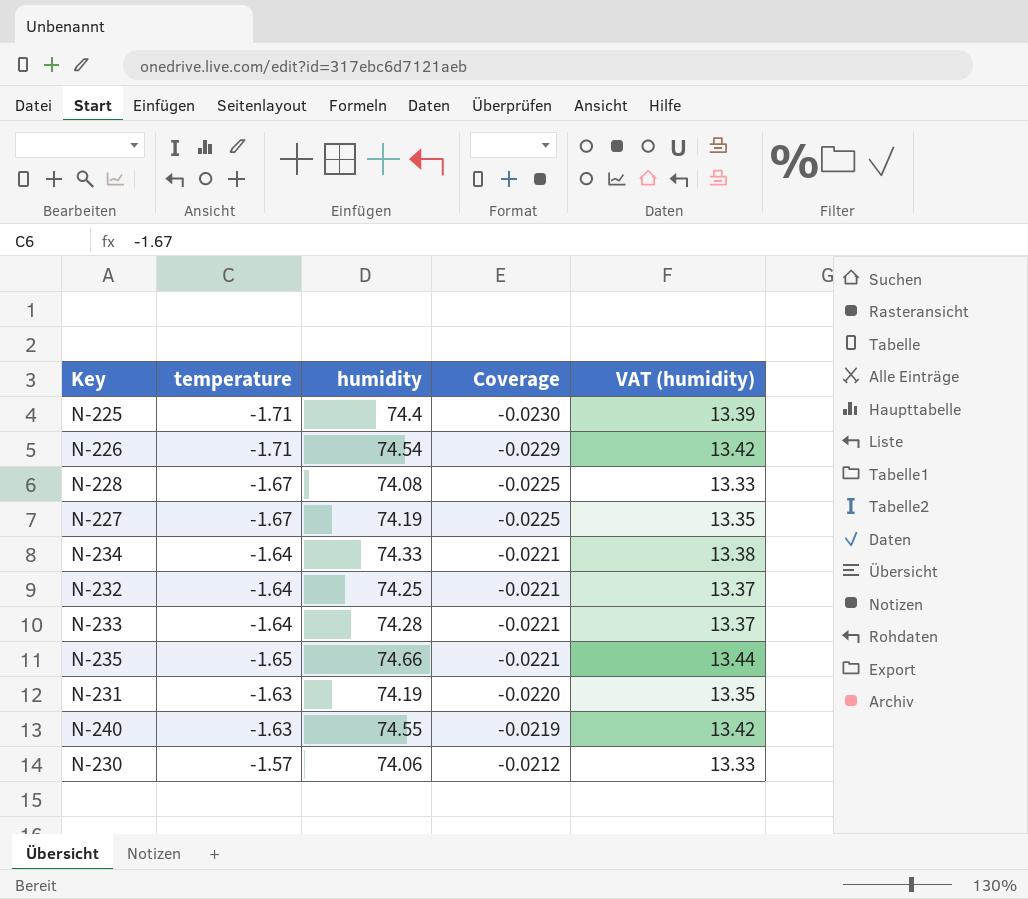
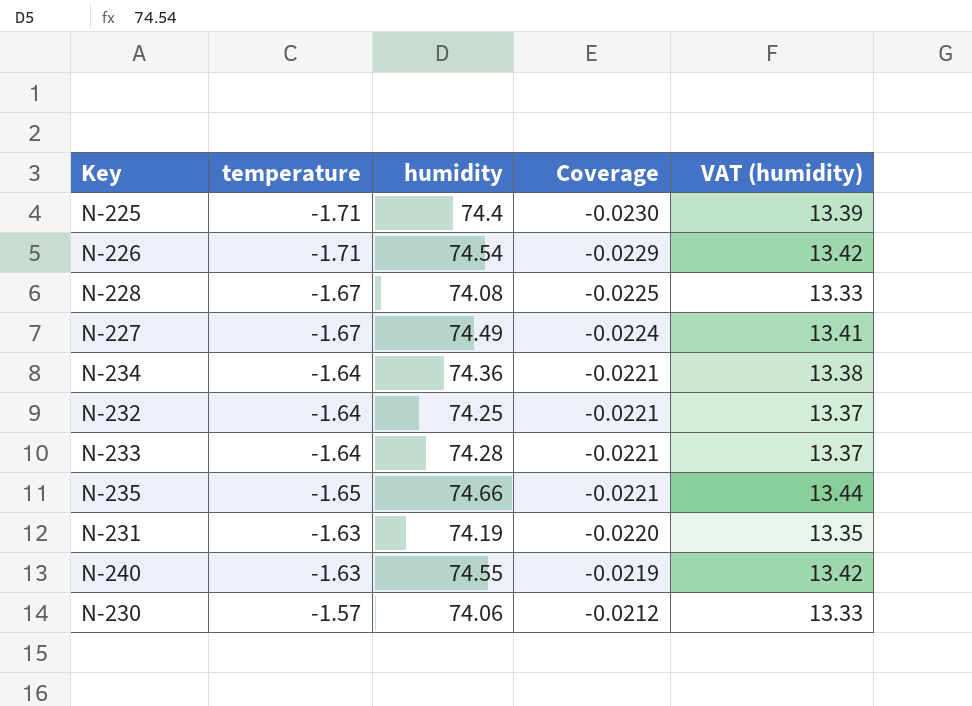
N-227 | humidity: 74.19 -> 74.49
N-227 | Coverage: -0.0225 -> -0.0224
N-227 | VAT (humidity): 13.35 -> 13.41
N-234 | humidity: 74.33 -> 74.36

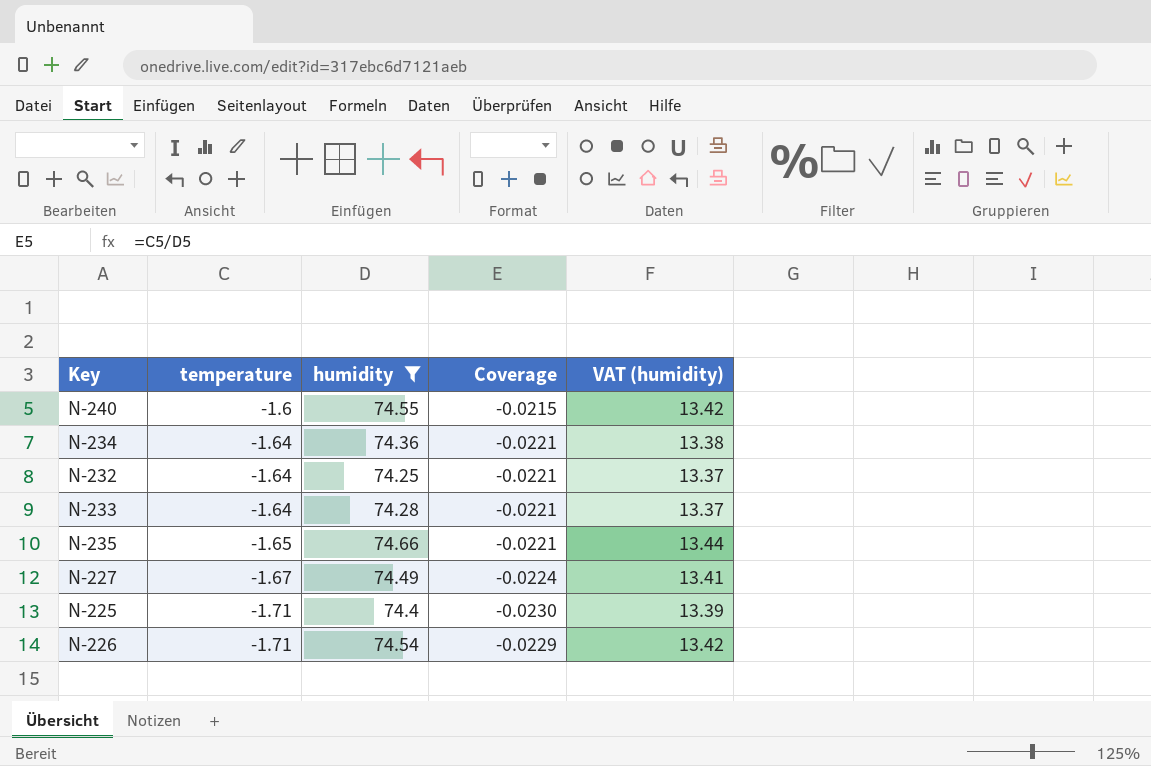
filter: none -> humidity >= 74.25
row order: Coverage ascending -> temperature descending
N-240 | temperature: -1.63 -> -1.6
N-240 | Coverage: -0.0219 -> -0.0215

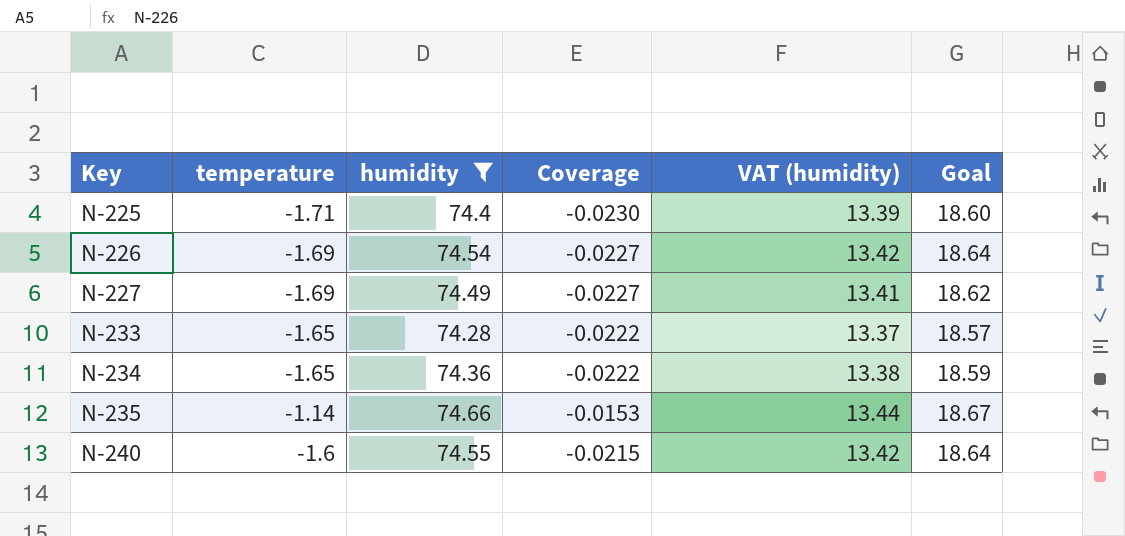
row order: temperature descending -> Key ascending
column Goal | formula: none -> [humidity] * 0.25
row N-232: -1.64 | 74.25 | -0.0221 | 13.37 -> none
N-226 | temperature: -1.71 -> -1.69
N-226 | Coverage: -0.0229 -> -0.0227
N-227 | temperature: -1.67 -> -1.69
N-227 | Coverage: -0.0224 -> -0.0227
N-233 | temperature: -1.64 -> -1.65
N-233 | Coverage: -0.0221 -> -0.0222
N-234 | temperature: -1.64 -> -1.65
N-234 | Coverage: -0.0221 -> -0.0222
N-235 | temperature: -1.65 -> -1.14
N-235 | Coverage: -0.0221 -> -0.0153

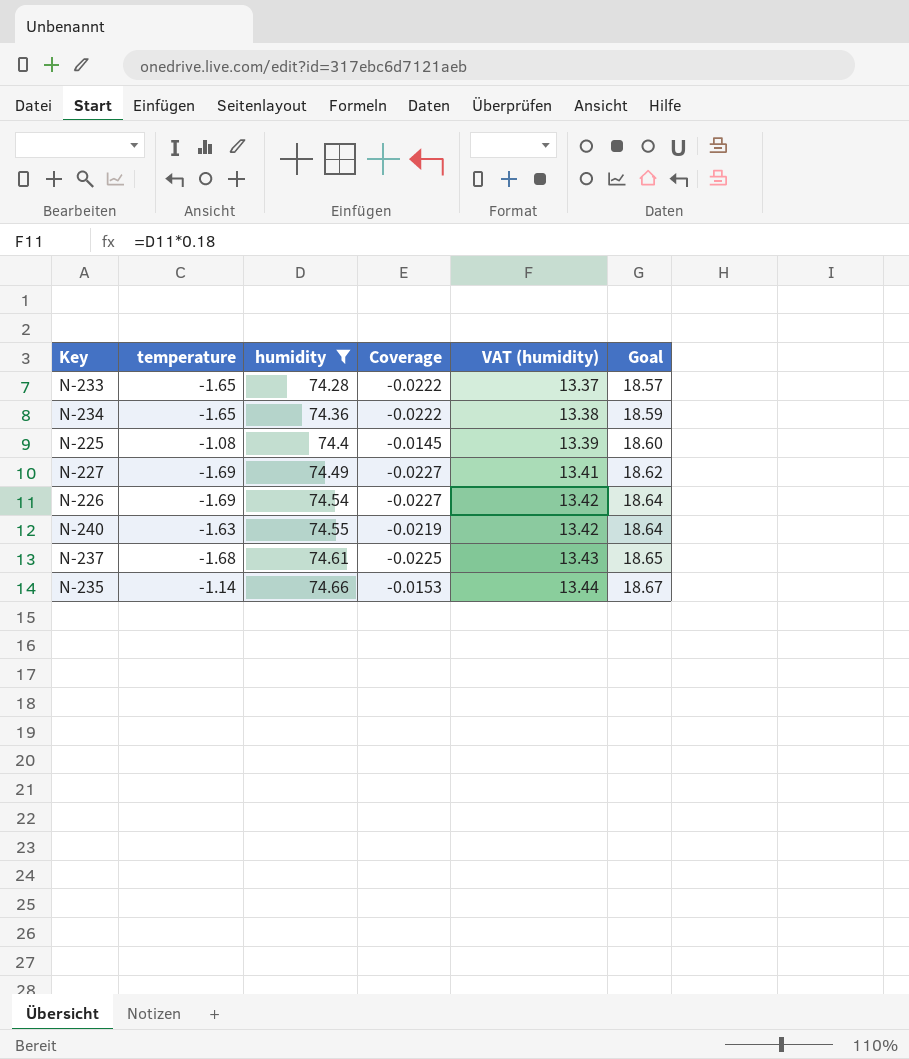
row order: Key ascending -> humidity ascending
N-225 | temperature: -1.71 -> -1.08
N-225 | Coverage: -0.0230 -> -0.0145
N-240 | temperature: -1.6 -> -1.63
N-240 | Coverage: -0.0215 -> -0.0219
row N-237: none -> -1.68 | 74.61 | -0.0225 | 13.43 | 18.65

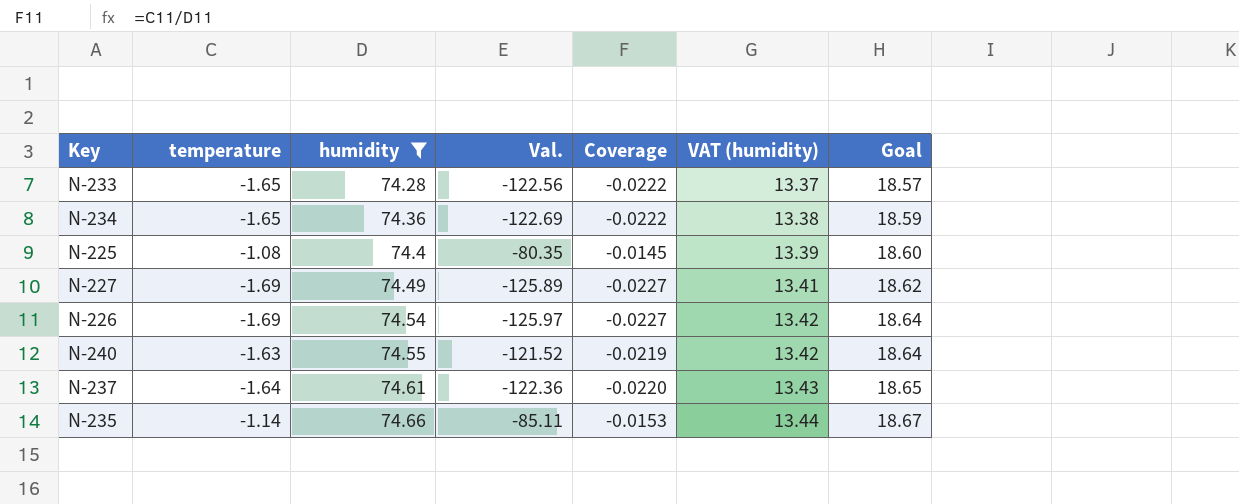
column Val. | formula: none -> [temperature] * [humidity]
N-237 | temperature: -1.68 -> -1.64
N-237 | Coverage: -0.0225 -> -0.0220

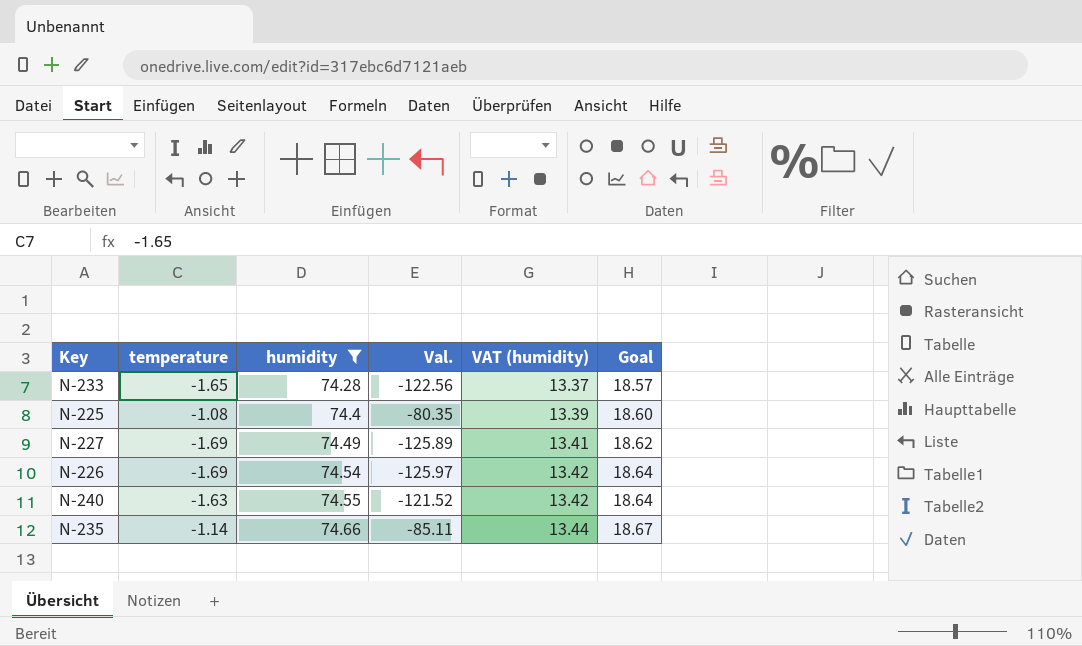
column Coverage | formula: [temperature] / [humidity] -> none
row N-234: -1.65 | 74.36 | -122.69 | -0.0222 | 13.38 | 18.59 -> none
row N-237: -1.64 | 74.61 | -122.36 | -0.0220 | 13.43 | 18.65 -> none

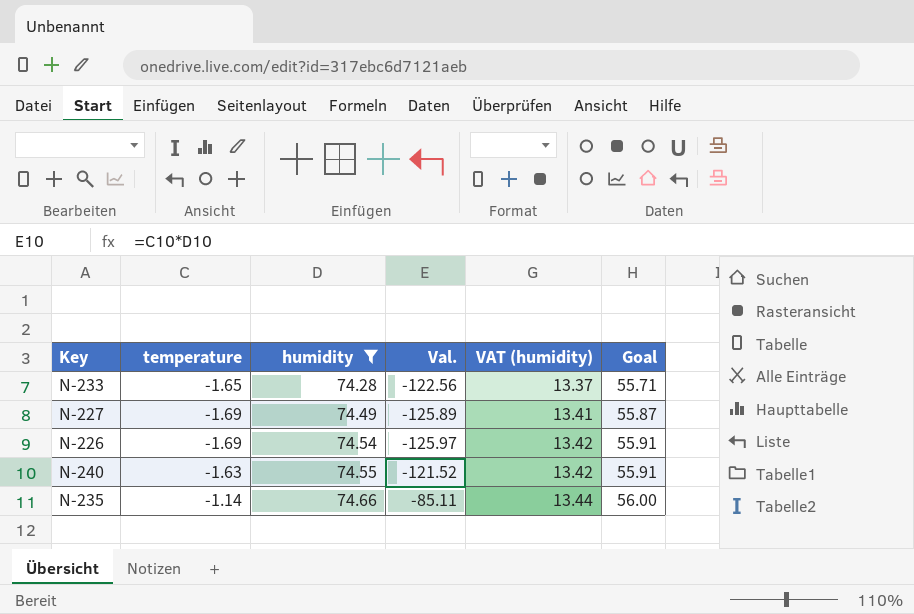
column Goal | formula: [humidity] * 0.25 -> [humidity] * 0.75
row N-225: -1.08 | 74.4 | -80.35 | 13.39 | 18.60 -> none

